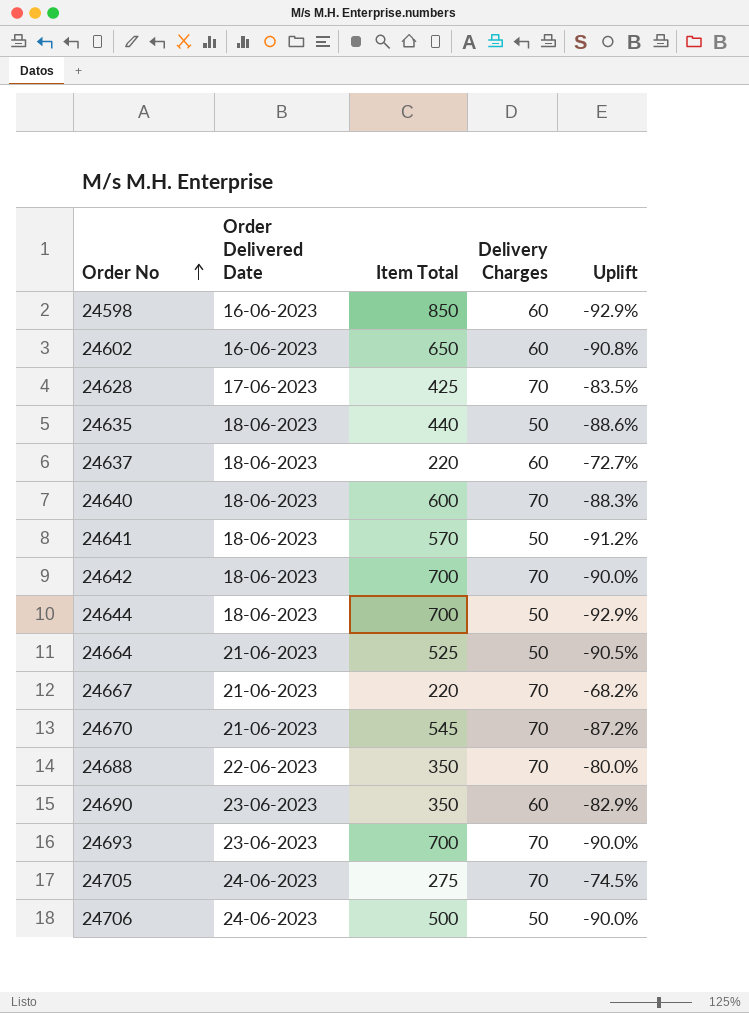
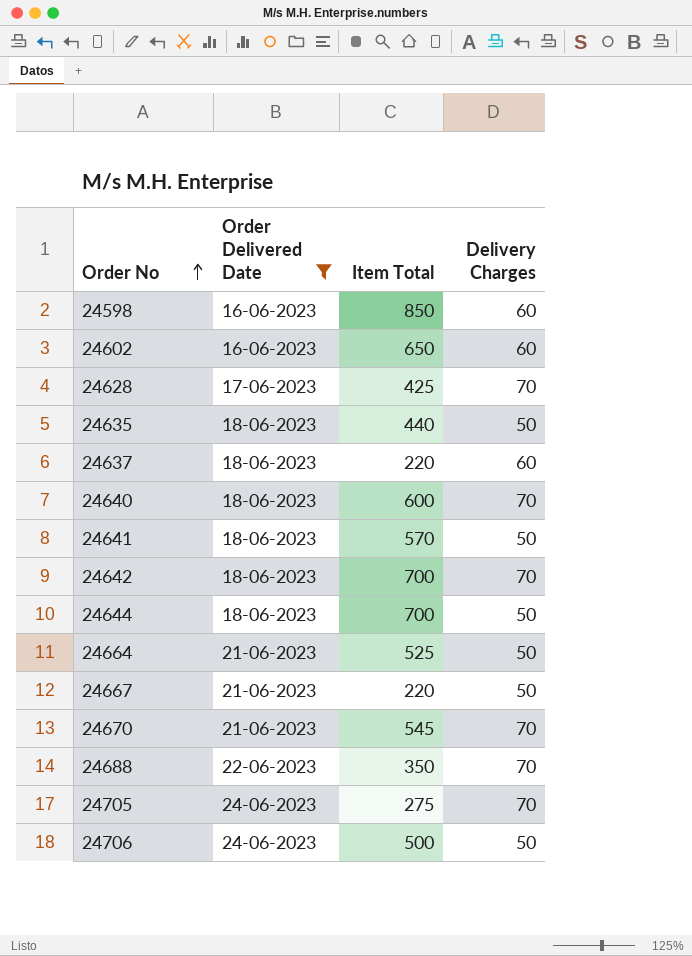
filter: none -> Order Delivered Date != 23-06-2023
column Uplift | formula: ([Delivery Charges] - [Item Total]) / [Item Total] -> none
24667 | Delivery Charges: 70 -> 50

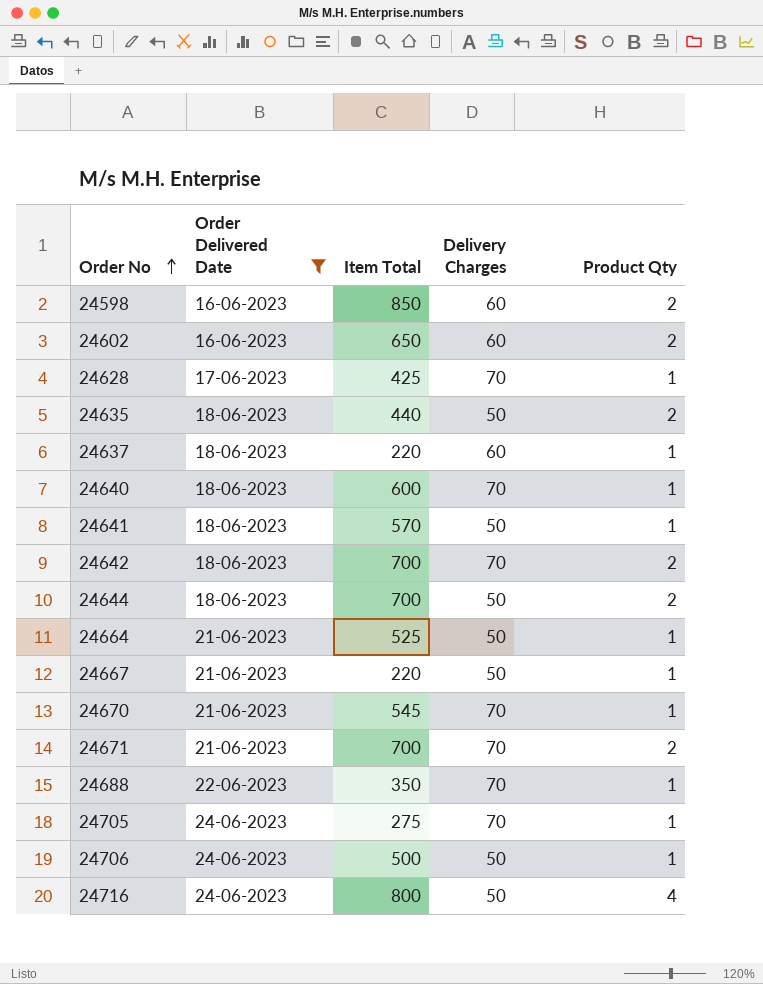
column Product Qty | position: none -> 5
row 24671: none -> 21-06-2023 | 700 | 70 | 2
row 24716: none -> 24-06-2023 | 800 | 50 | 4

